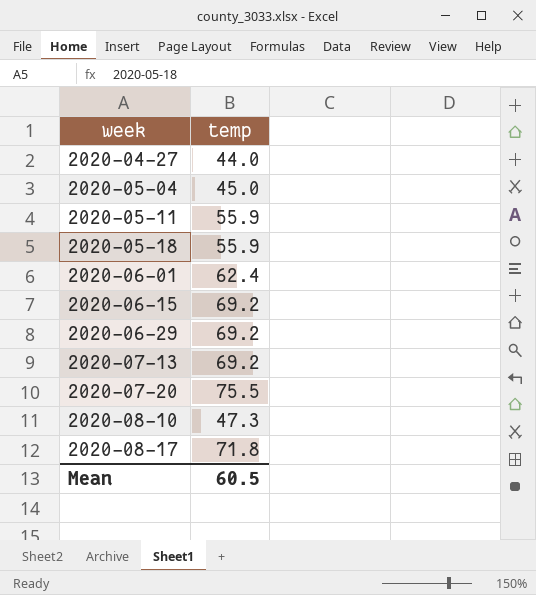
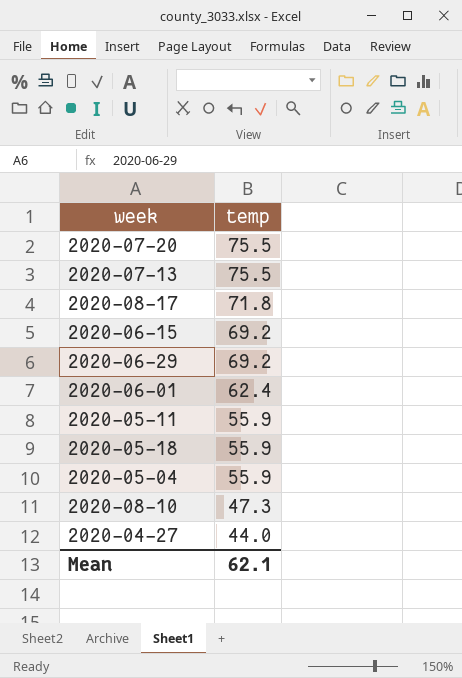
row order: week ascending -> temp descending
2020-07-13 | temp: 69.2 -> 75.5
2020-05-04 | temp: 45.0 -> 55.9
Mean | temp: 60.5 -> 62.1

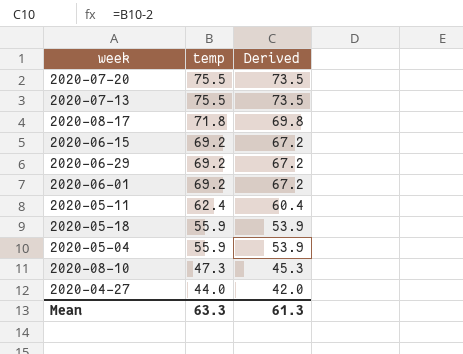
column Derived | formula: none -> [temp] - 2
2020-06-01 | temp: 62.4 -> 69.2
2020-05-11 | temp: 55.9 -> 62.4
Mean | temp: 62.1 -> 63.3

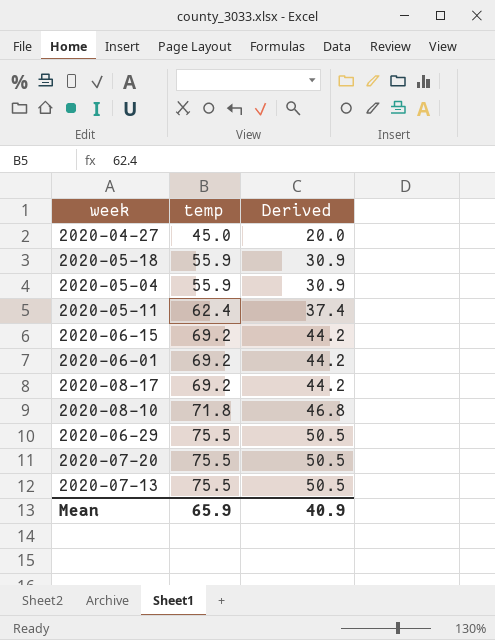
row order: temp descending -> temp ascending
column Derived | formula: [temp] - 2 -> [temp] - 25
2020-04-27 | temp: 44.0 -> 45.0
2020-08-17 | temp: 71.8 -> 69.2
2020-08-10 | temp: 47.3 -> 71.8
2020-06-29 | temp: 69.2 -> 75.5
Mean | temp: 63.3 -> 65.9
Mean | Derived: 61.3 -> 40.9

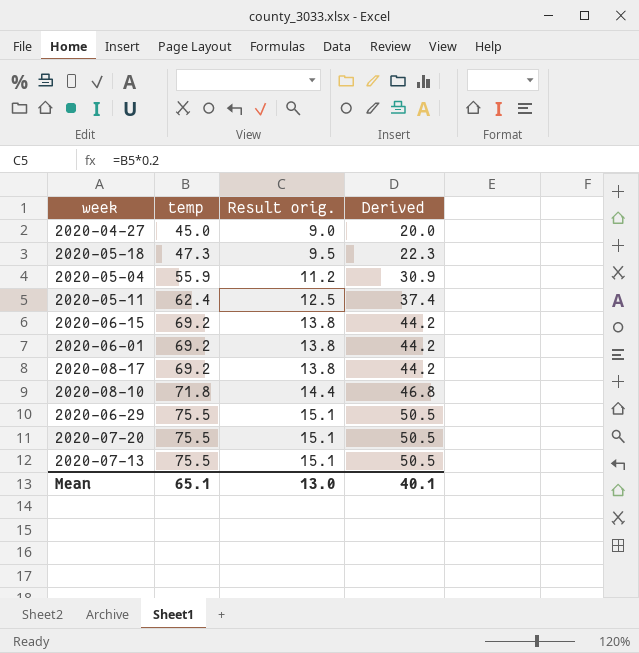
column Result orig. | formula: none -> [temp] * 0.2
2020-05-18 | temp: 55.9 -> 47.3
2020-05-18 | Derived: 30.9 -> 22.3
Mean | temp: 65.9 -> 65.1
Mean | Derived: 40.9 -> 40.1

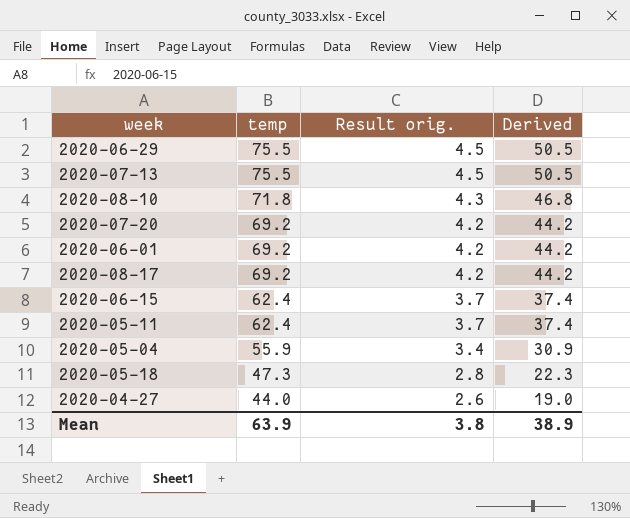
row order: temp ascending -> temp descending
column Result orig. | formula: [temp] * 0.2 -> [temp] * 0.06
2020-07-20 | temp: 75.5 -> 69.2
2020-07-20 | Derived: 50.5 -> 44.2
2020-06-15 | temp: 69.2 -> 62.4
2020-06-15 | Derived: 44.2 -> 37.4
2020-04-27 | temp: 45.0 -> 44.0
2020-04-27 | Derived: 20.0 -> 19.0
Mean | temp: 65.1 -> 63.9
Mean | Result orig.: 13.0 -> 3.8
Mean | Derived: 40.1 -> 38.9

